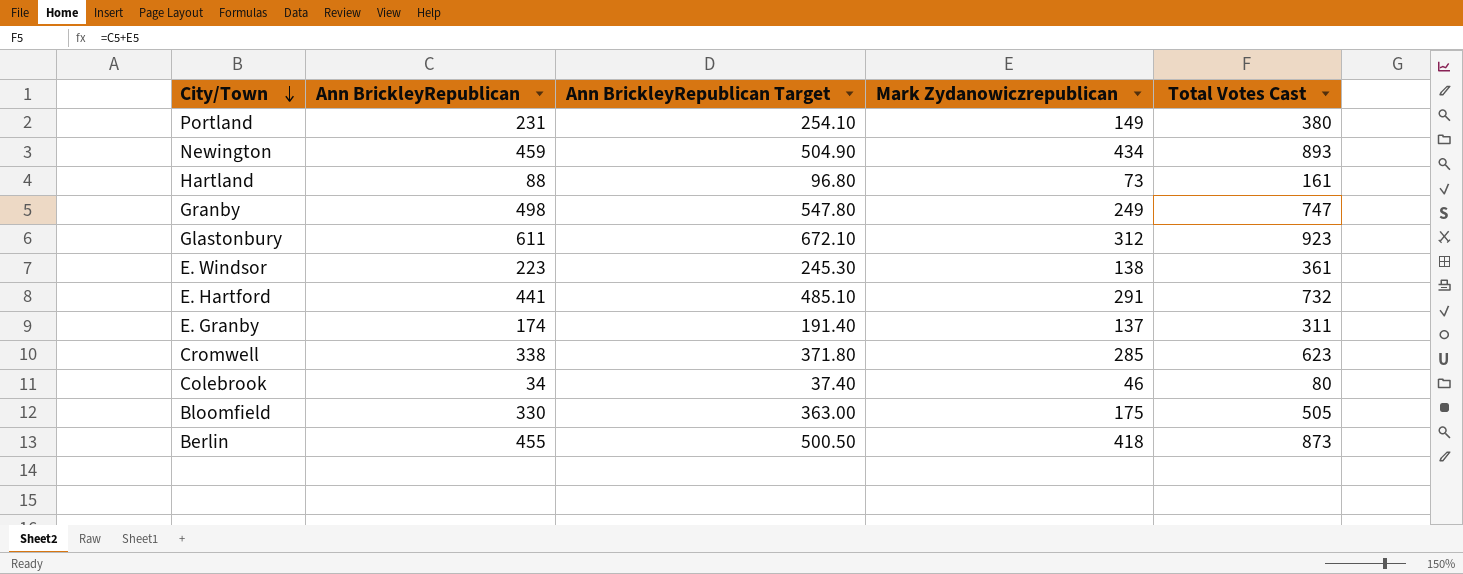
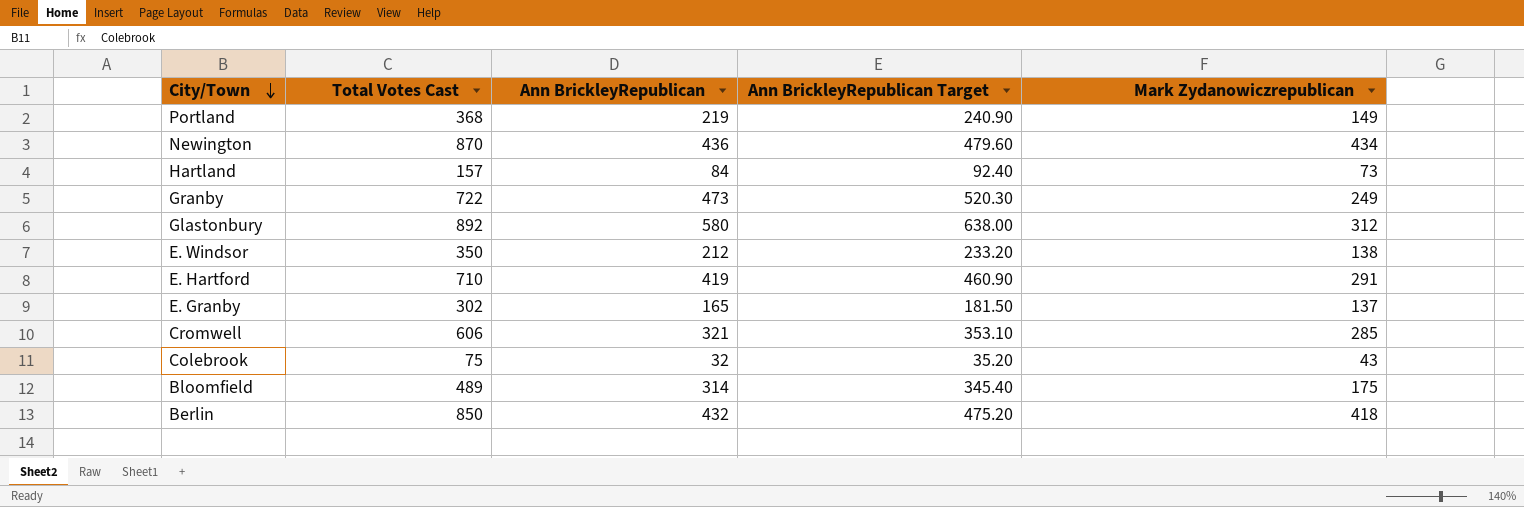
column Total Votes Cast | position: 5 -> 2
Portland | Total Votes Cast: 380 -> 368
Portland | Ann BrickleyRepublican: 231 -> 219
Portland | Ann BrickleyRepublican Target: 254.10 -> 240.90
Newington | Total Votes Cast: 893 -> 870
Newington | Ann BrickleyRepublican: 459 -> 436
Newington | Ann BrickleyRepublican Target: 504.90 -> 479.60
Hartland | Total Votes Cast: 161 -> 157
Hartland | Ann BrickleyRepublican: 88 -> 84
Hartland | Ann BrickleyRepublican Target: 96.80 -> 92.40
Granby | Total Votes Cast: 747 -> 722
Granby | Ann BrickleyRepublican: 498 -> 473
Granby | Ann BrickleyRepublican Target: 547.80 -> 520.30
Glastonbury | Total Votes Cast: 923 -> 892
Glastonbury | Ann BrickleyRepublican: 611 -> 580
Glastonbury | Ann BrickleyRepublican Target: 672.10 -> 638.00
E. Windsor | Total Votes Cast: 361 -> 350
E. Windsor | Ann BrickleyRepublican: 223 -> 212
E. Windsor | Ann BrickleyRepublican Target: 245.30 -> 233.20
E. Hartford | Total Votes Cast: 732 -> 710
E. Hartford | Ann BrickleyRepublican: 441 -> 419
E. Hartford | Ann BrickleyRepublican Target: 485.10 -> 460.90
E. Granby | Total Votes Cast: 311 -> 302
E. Granby | Ann BrickleyRepublican: 174 -> 165
E. Granby | Ann BrickleyRepublican Target: 191.40 -> 181.50
Cromwell | Total Votes Cast: 623 -> 606
Cromwell | Ann BrickleyRepublican: 338 -> 321
Cromwell | Ann BrickleyRepublican Target: 371.80 -> 353.10
Colebrook | Total Votes Cast: 80 -> 75
Colebrook | Ann BrickleyRepublican: 34 -> 32
Colebrook | Ann BrickleyRepublican Target: 37.40 -> 35.20
Colebrook | Mark Zydanowiczrepublican: 46 -> 43
Bloomfield | Total Votes Cast: 505 -> 489
Bloomfield | Ann BrickleyRepublican: 330 -> 314
Bloomfield | Ann BrickleyRepublican Target: 363.00 -> 345.40
Berlin | Total Votes Cast: 873 -> 850
Berlin | Ann BrickleyRepublican: 455 -> 432
Berlin | Ann BrickleyRepublican Target: 500.50 -> 475.20

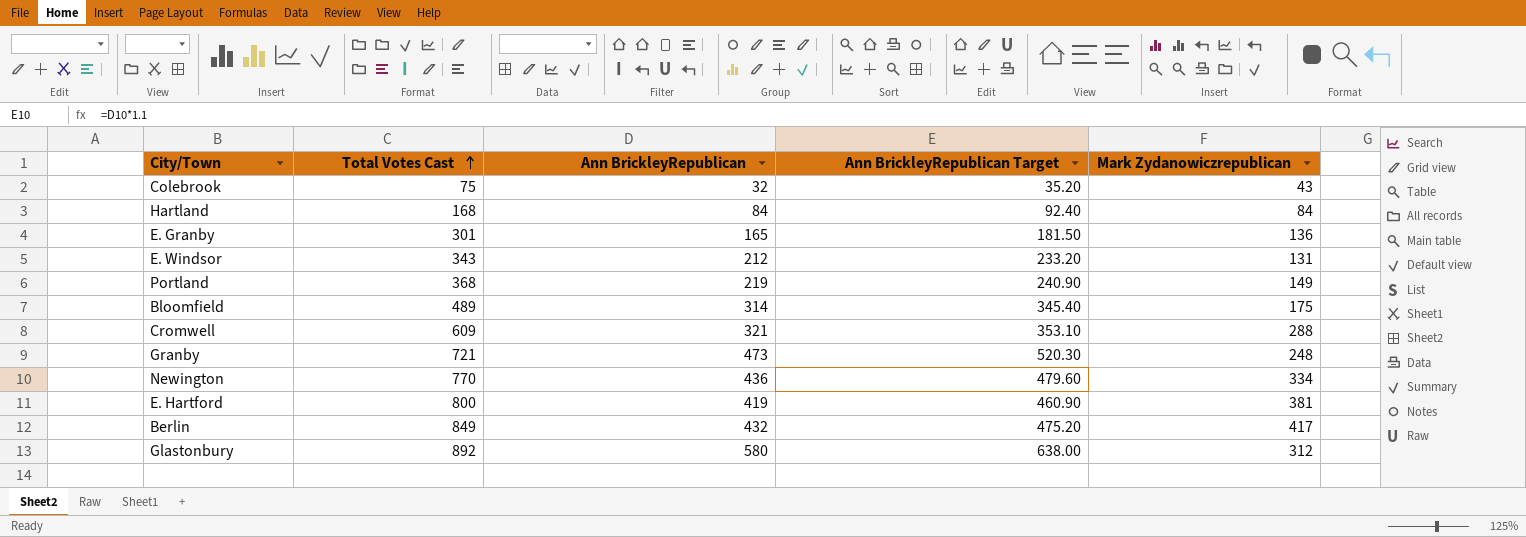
row order: City/Town descending -> Total Votes Cast ascending
Hartland | Total Votes Cast: 157 -> 168
Hartland | Mark Zydanowiczrepublican: 73 -> 84
E. Granby | Total Votes Cast: 302 -> 301
E. Granby | Mark Zydanowiczrepublican: 137 -> 136
E. Windsor | Total Votes Cast: 350 -> 343
E. Windsor | Mark Zydanowiczrepublican: 138 -> 131
Cromwell | Total Votes Cast: 606 -> 609
Cromwell | Mark Zydanowiczrepublican: 285 -> 288
Granby | Total Votes Cast: 722 -> 721
Granby | Mark Zydanowiczrepublican: 249 -> 248
Newington | Total Votes Cast: 870 -> 770
Newington | Mark Zydanowiczrepublican: 434 -> 334
E. Hartford | Total Votes Cast: 710 -> 800
E. Hartford | Mark Zydanowiczrepublican: 291 -> 381
Berlin | Total Votes Cast: 850 -> 849
Berlin | Mark Zydanowiczrepublican: 418 -> 417

